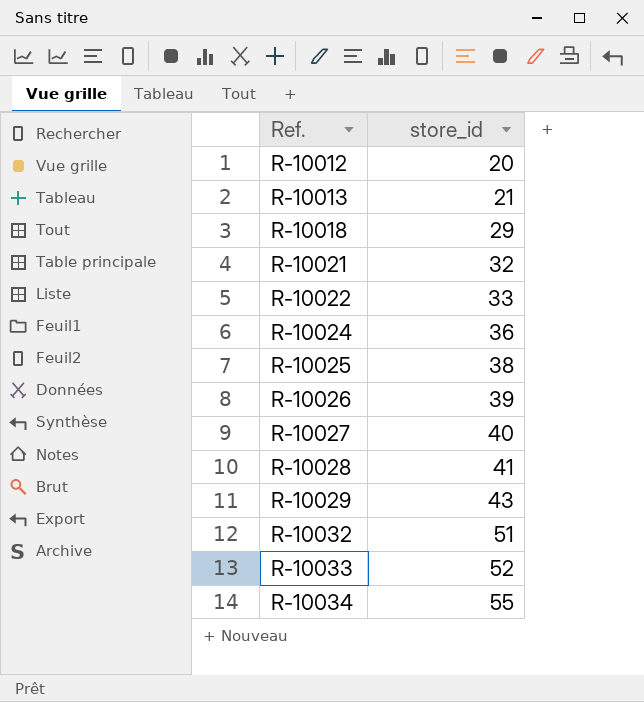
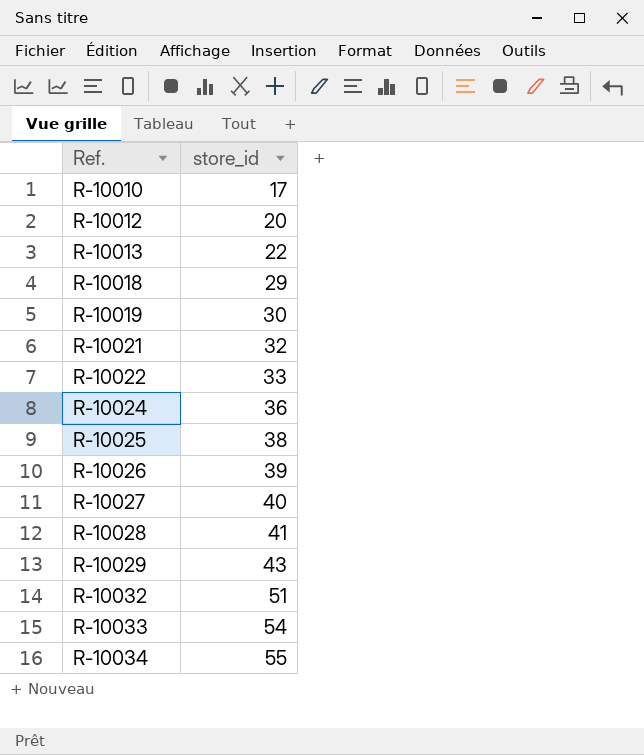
row R-10010: none -> 17
R-10013 | store_id: 21 -> 22
row R-10019: none -> 30
R-10033 | store_id: 52 -> 54

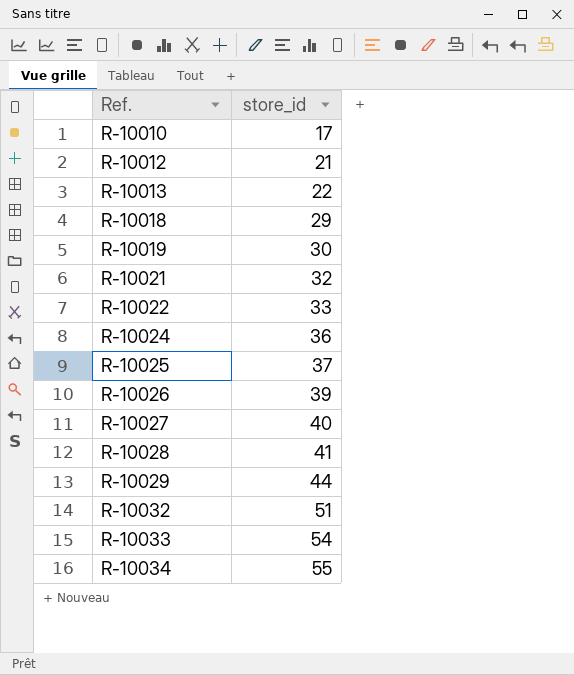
R-10012 | store_id: 20 -> 21
R-10025 | store_id: 38 -> 37
R-10029 | store_id: 43 -> 44

